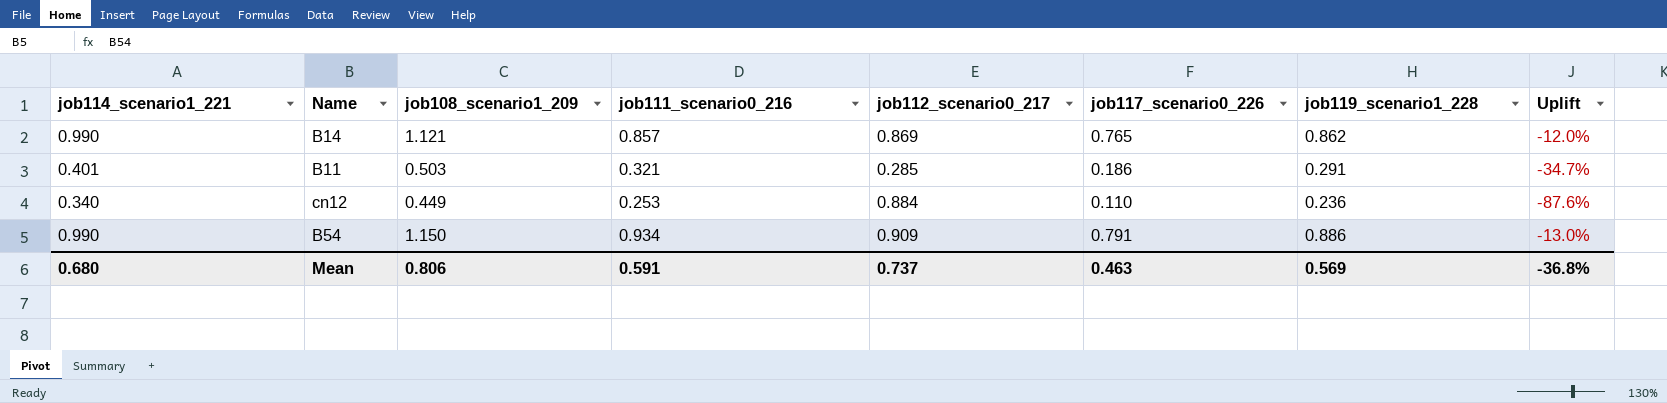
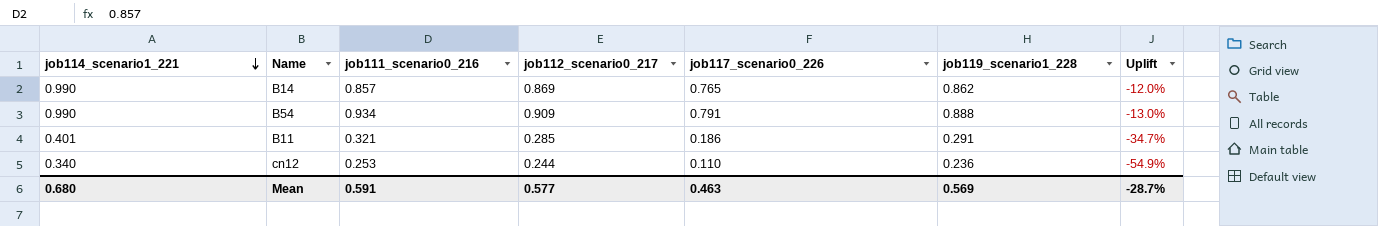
row order: none -> job114_scenario1_221 descending
column job108_scenario1_209 | position: 3 -> none
B54 | job119_scenario1_228: 0.886 -> 0.888
cn12 | job112_scenario0_217: 0.884 -> 0.244
cn12 | Uplift: -87.6% -> -54.9%
Mean | job112_scenario0_217: 0.737 -> 0.577
Mean | Uplift: -36.8% -> -28.7%

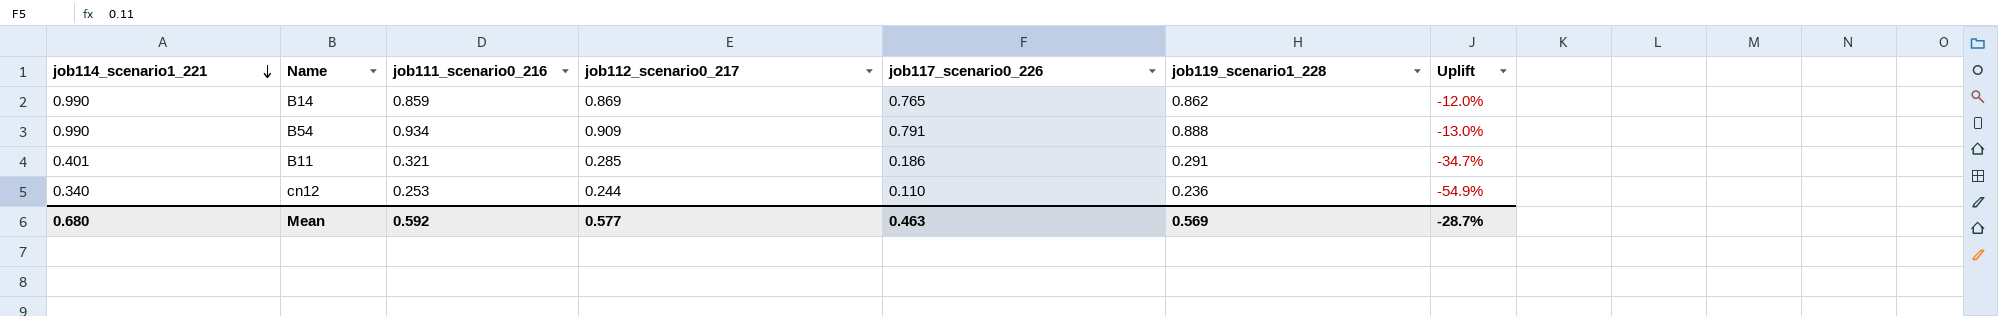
B14 | job111_scenario0_216: 0.857 -> 0.859
Mean | job111_scenario0_216: 0.591 -> 0.592

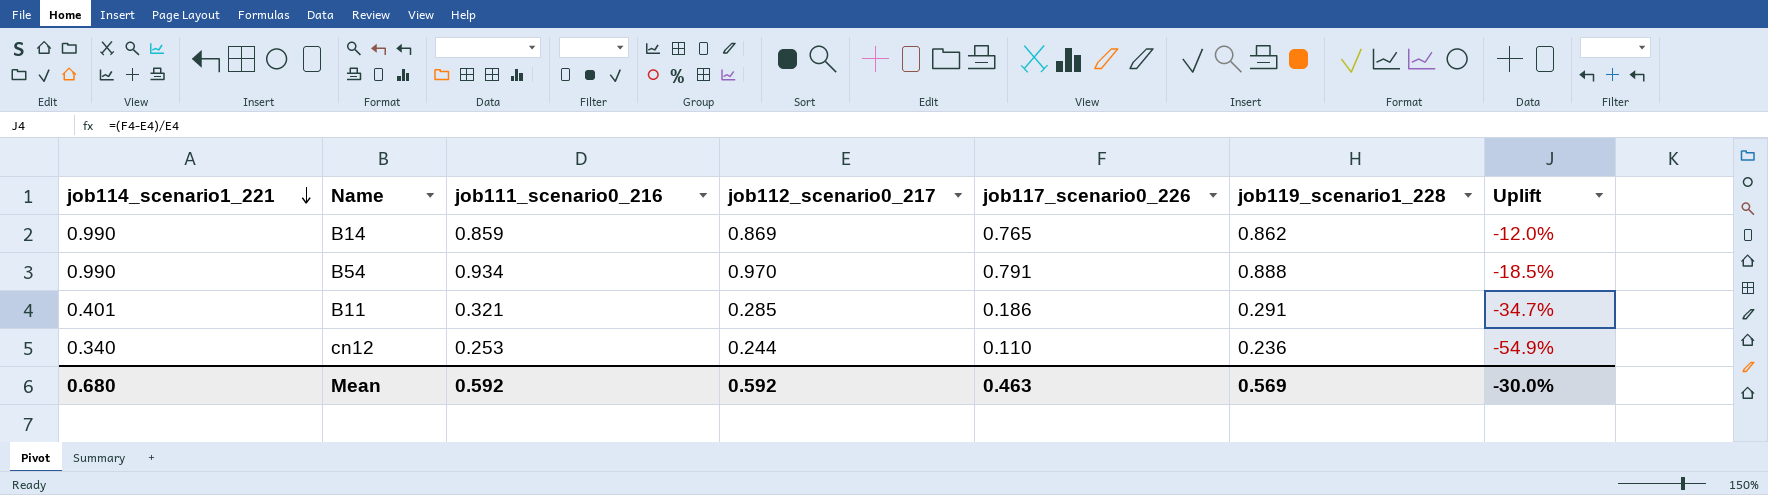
B54 | job112_scenario0_217: 0.909 -> 0.970
B54 | Uplift: -13.0% -> -18.5%
Mean | job112_scenario0_217: 0.577 -> 0.592
Mean | Uplift: -28.7% -> -30.0%

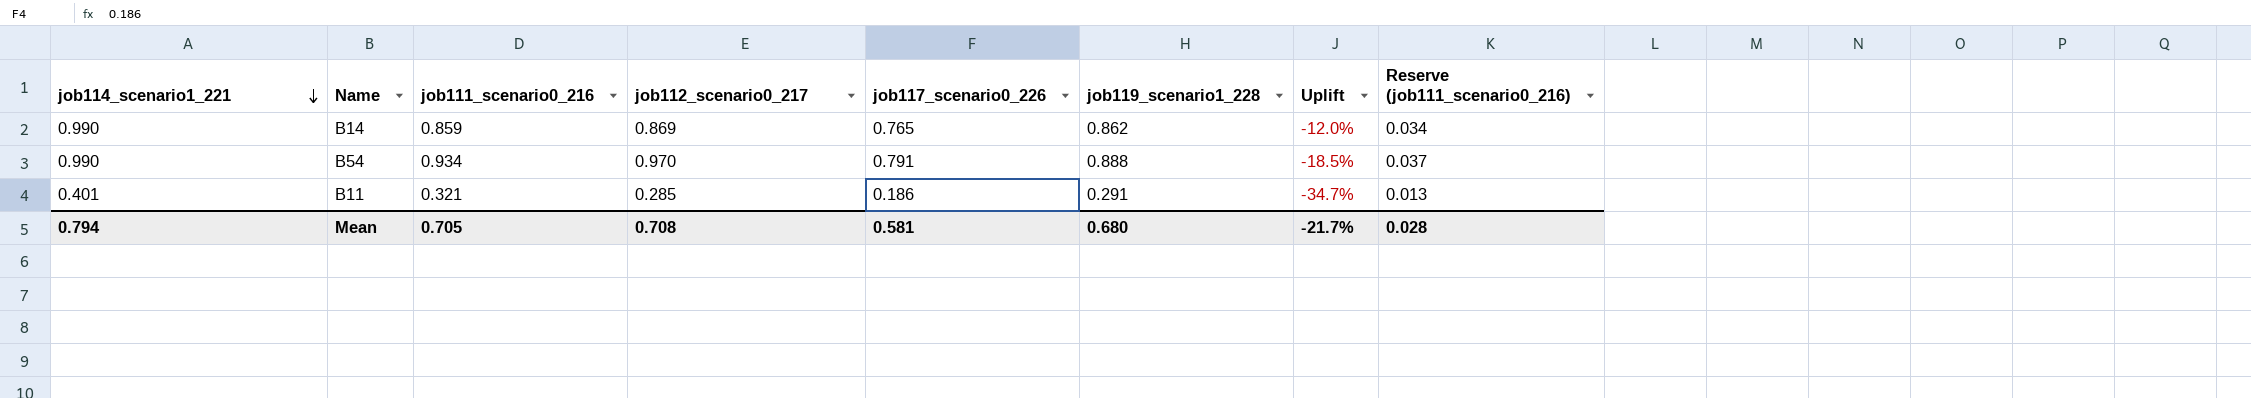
column Reserve (job111_scenario0_216) | formula: none -> [job111_scenario0_216] * 0.04
row cn12: 0.340 | 0.253 | 0.244 | 0.110 | 0.236 | -54.9% -> none
Mean | job114_scenario1_221: 0.680 -> 0.794
Mean | job111_scenario0_216: 0.592 -> 0.705
Mean | job112_scenario0_217: 0.592 -> 0.708
Mean | job117_scenario0_226: 0.463 -> 0.581
Mean | job119_scenario1_228: 0.569 -> 0.680
Mean | Uplift: -30.0% -> -21.7%

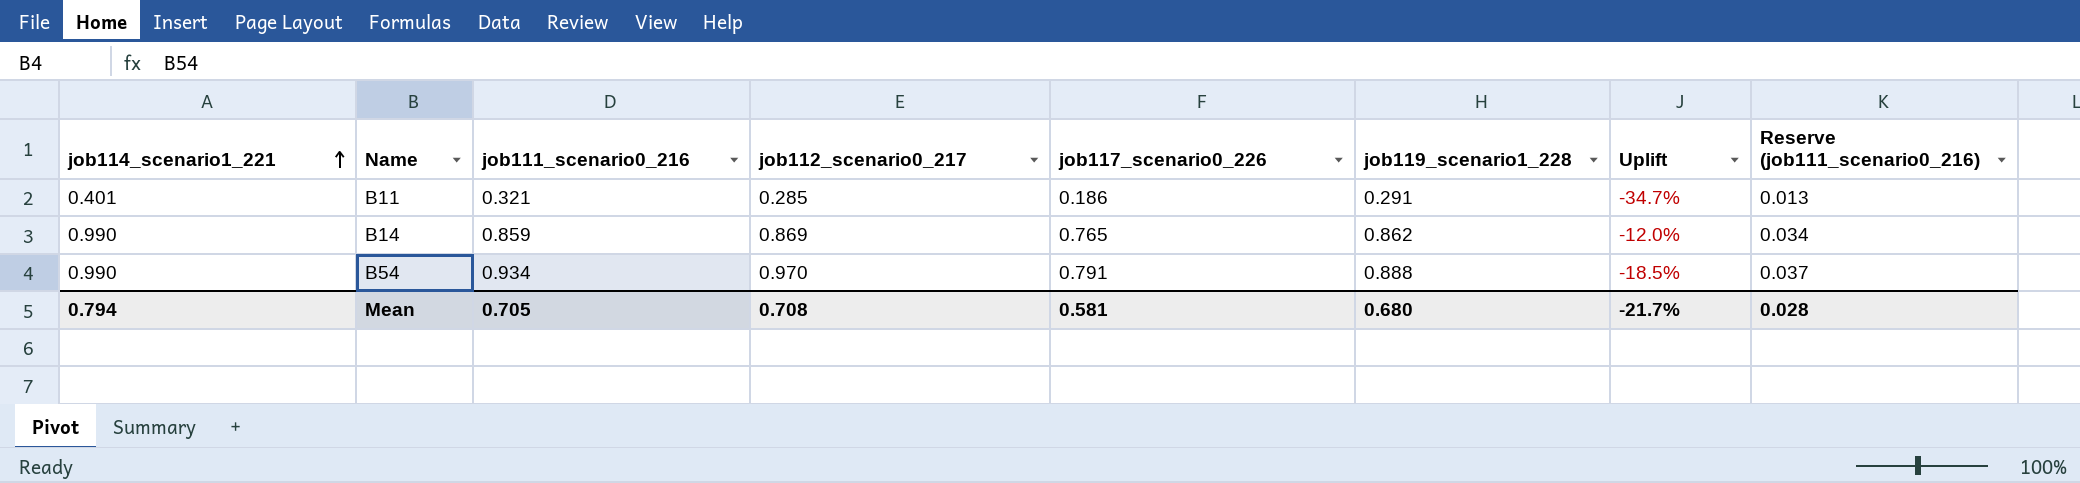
row order: job114_scenario1_221 descending -> job114_scenario1_221 ascending

